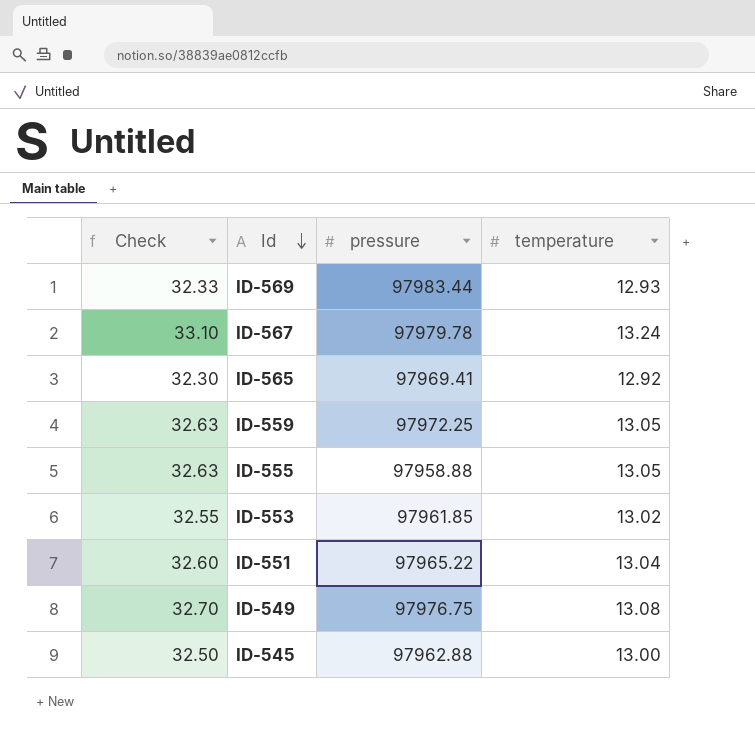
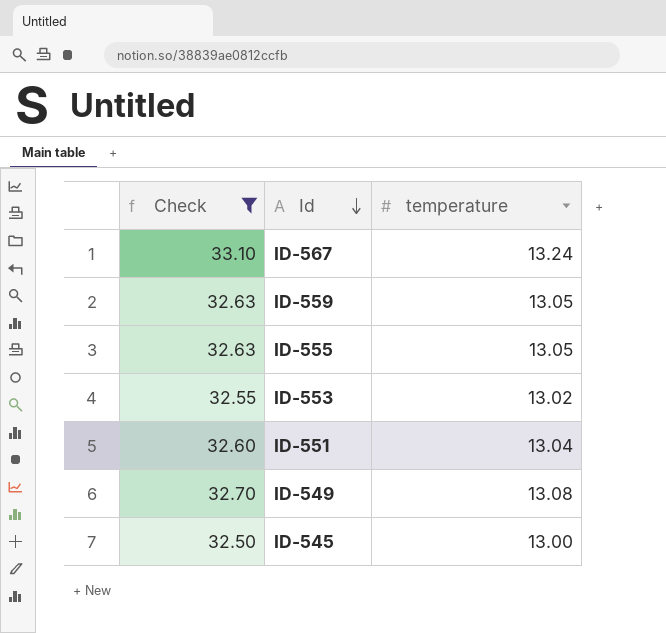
filter: none -> Check >= 32.50
column pressure | position: 3 -> none

